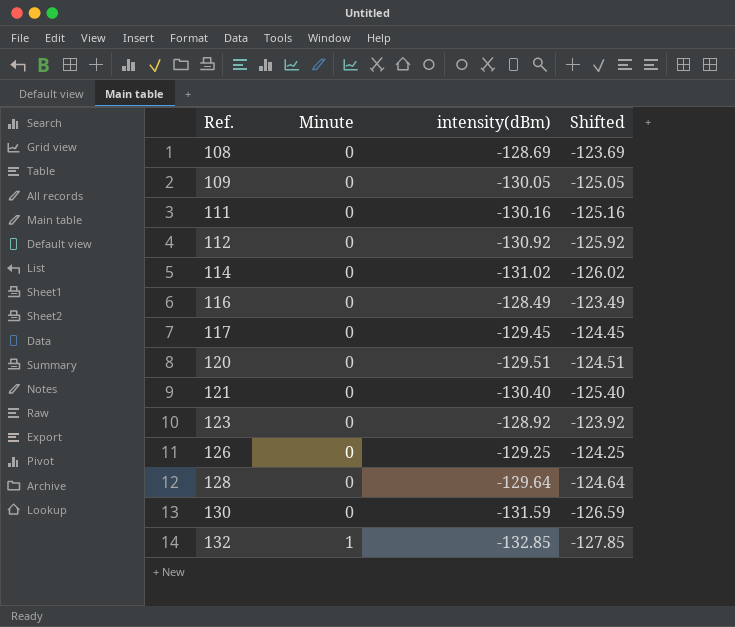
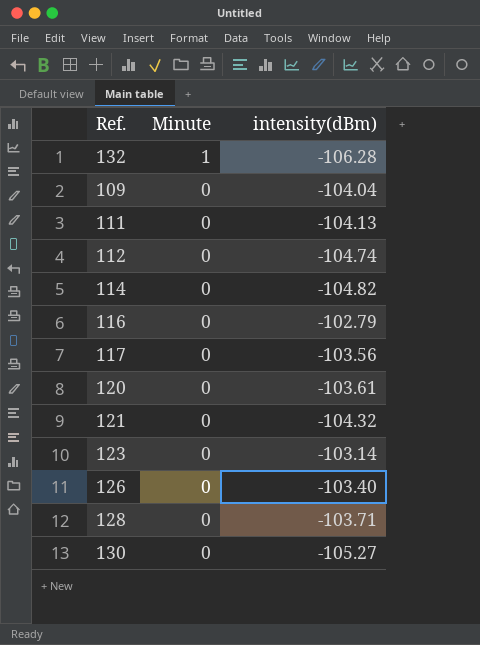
row order: Ref. ascending -> Minute descending
column Shifted | formula: [intensity(dBm)] + 5 -> none
row 108: 0 | -128.69 | -123.69 -> none
132 | intensity(dBm): -132.85 -> -106.28
109 | intensity(dBm): -130.05 -> -104.04
111 | intensity(dBm): -130.16 -> -104.13
112 | intensity(dBm): -130.92 -> -104.74
114 | intensity(dBm): -131.02 -> -104.82
116 | intensity(dBm): -128.49 -> -102.79
117 | intensity(dBm): -129.45 -> -103.56
120 | intensity(dBm): -129.51 -> -103.61
121 | intensity(dBm): -130.40 -> -104.32
123 | intensity(dBm): -128.92 -> -103.14
126 | intensity(dBm): -129.25 -> -103.40
128 | intensity(dBm): -129.64 -> -103.71
130 | intensity(dBm): -131.59 -> -105.27

